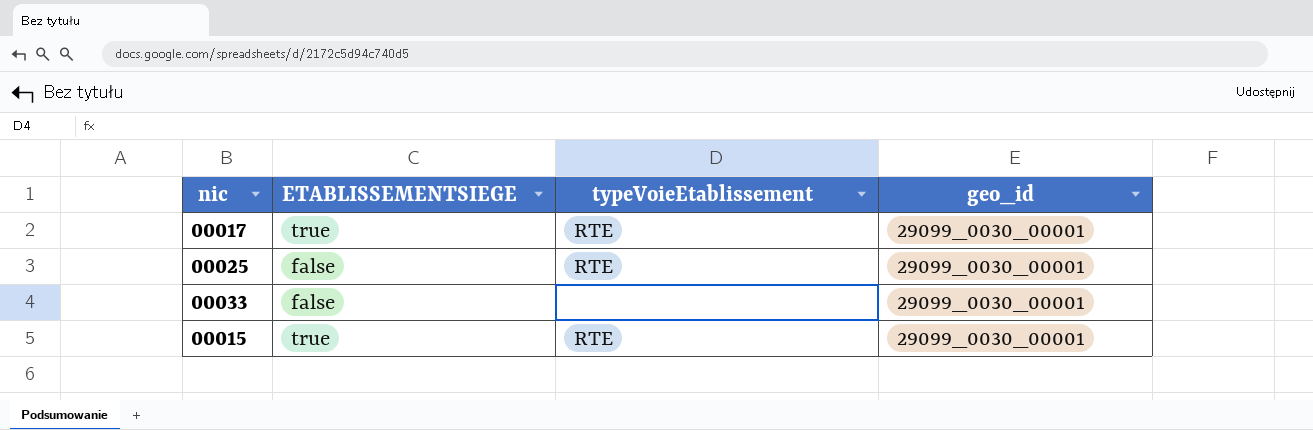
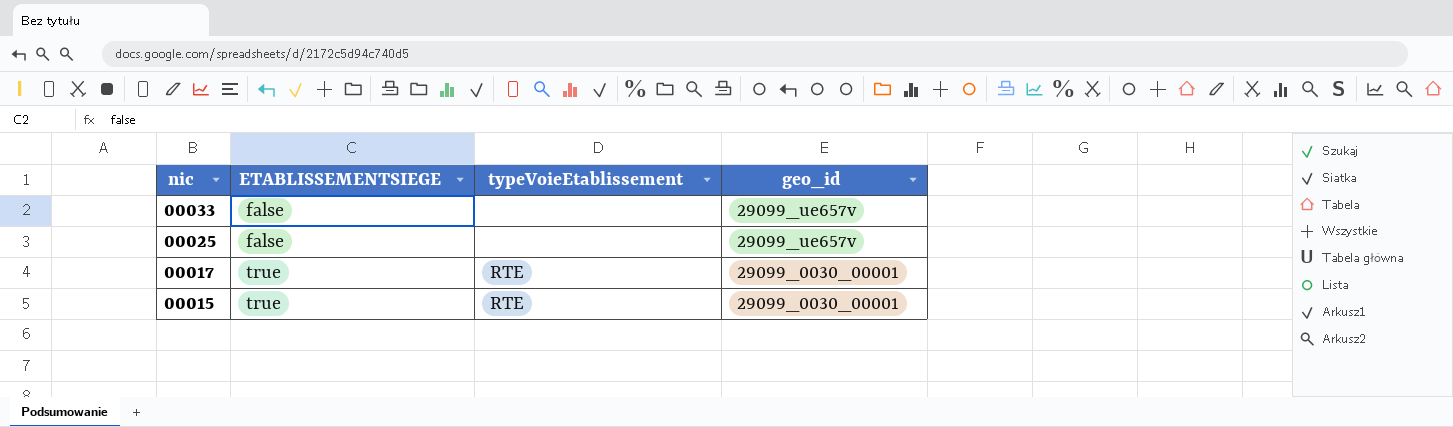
row order: none -> nic descending
00033 | geo_id: 29099_0030_00001 -> 29099_ue657v
00025 | typeVoieEtablissement: RTE -> none
00025 | geo_id: 29099_0030_00001 -> 29099_ue657v

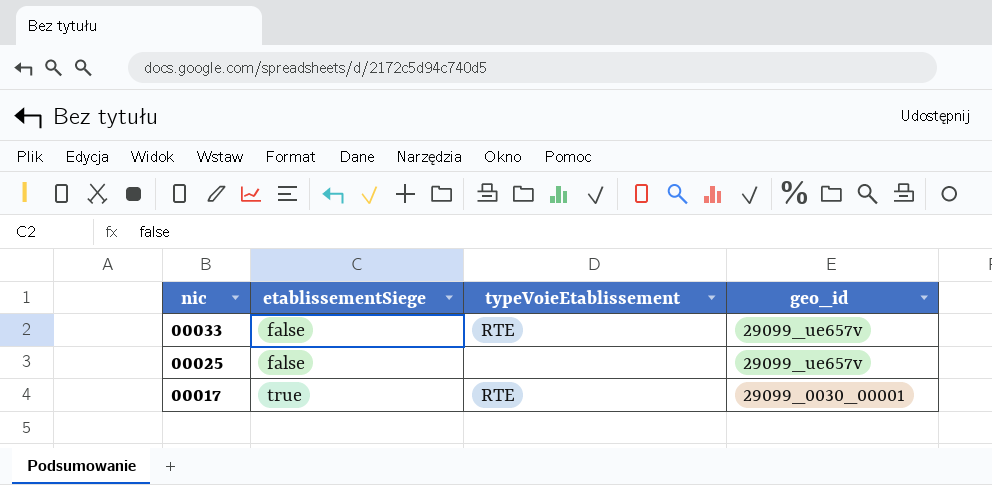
column name: ETABLISSEMENTSIEGE -> etablissementSiege
row 00015: true | RTE | 29099_0030_00001 -> none
00033 | typeVoieEtablissement: none -> RTE

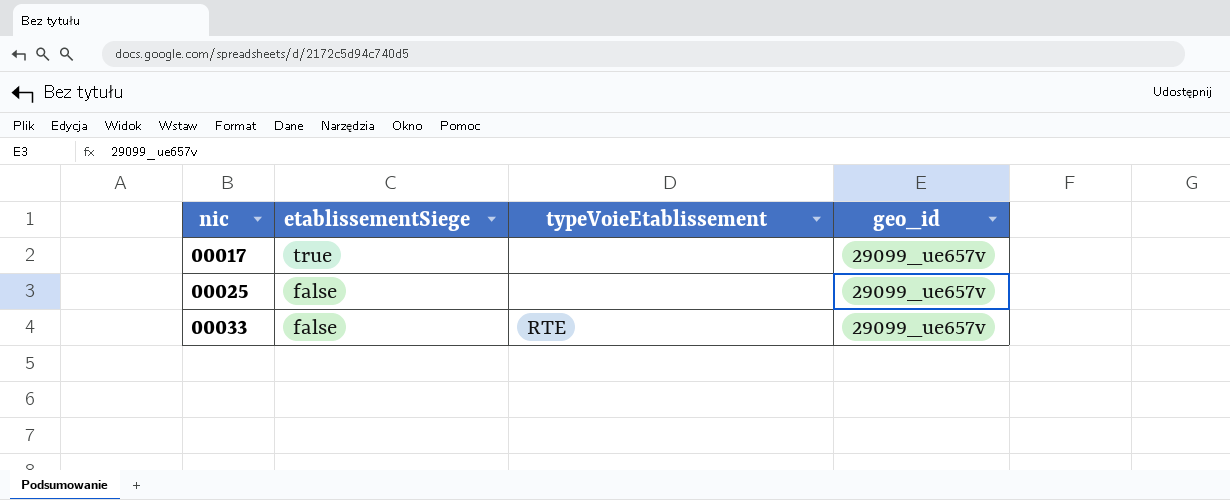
row order: nic descending -> nic ascending
00017 | typeVoieEtablissement: RTE -> none
00017 | geo_id: 29099_0030_00001 -> 29099_ue657v

